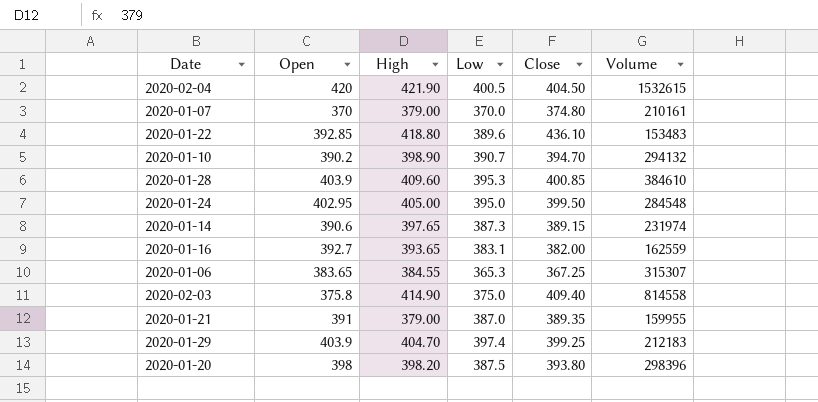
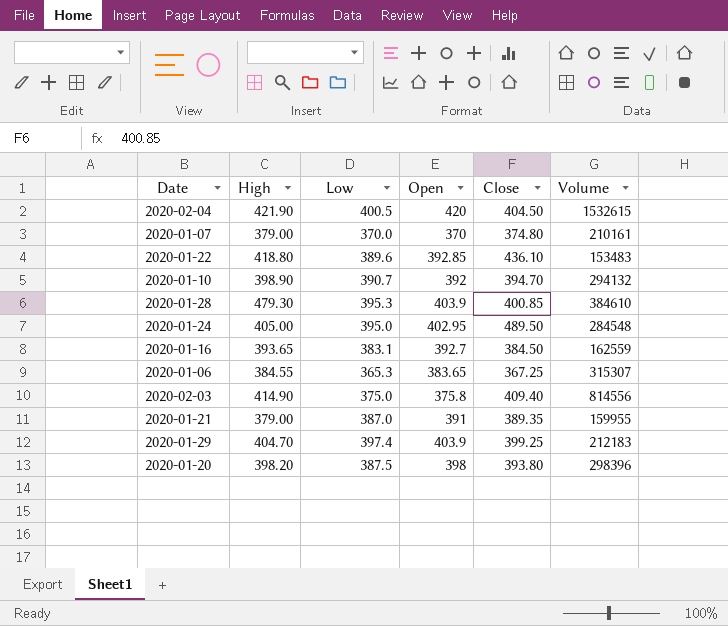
column Open | position: 2 -> 4
row 2020-01-14: 390.6 | 397.65 | 387.3 | 389.15 | 231974 -> none
2020-01-10 | Open: 390.2 -> 392
2020-01-28 | High: 409.60 -> 479.30
2020-01-24 | Close: 399.50 -> 489.50
2020-01-16 | Close: 382.00 -> 384.50
2020-02-03 | Volume: 814558 -> 814556

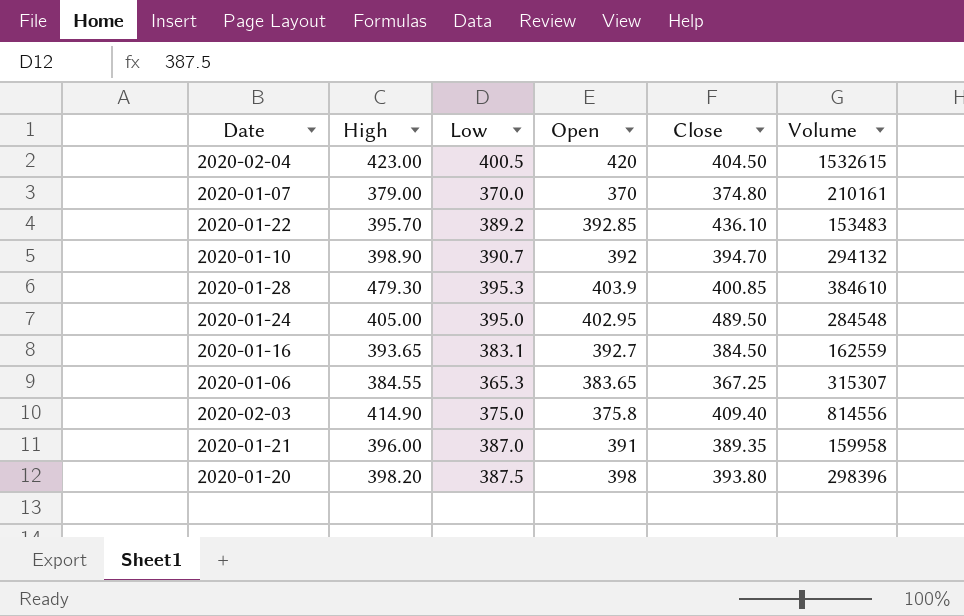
row 2020-01-29: 404.70 | 397.4 | 403.9 | 399.25 | 212183 -> none
2020-02-04 | High: 421.90 -> 423.00
2020-01-22 | High: 418.80 -> 395.70
2020-01-22 | Low: 389.6 -> 389.2
2020-01-21 | High: 379.00 -> 396.00
2020-01-21 | Volume: 159955 -> 159958

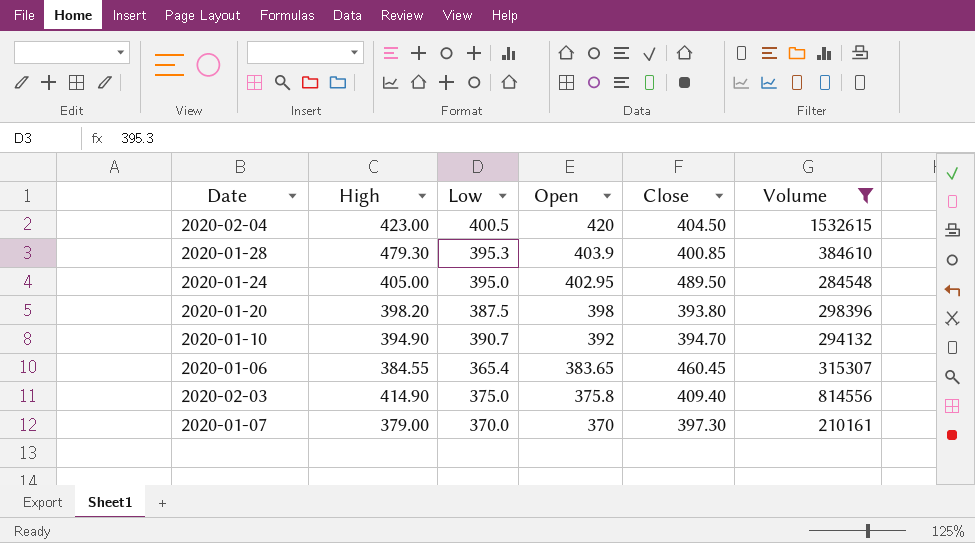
filter: none -> Volume >= 210161
row order: none -> Open descending
2020-01-10 | High: 398.90 -> 394.90
2020-01-06 | Low: 365.3 -> 365.4
2020-01-06 | Close: 367.25 -> 460.45
2020-01-07 | Close: 374.80 -> 397.30

